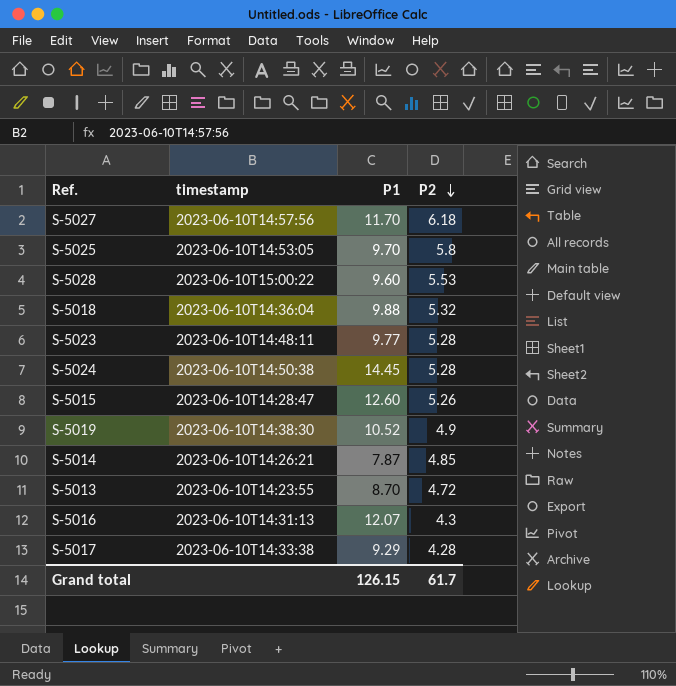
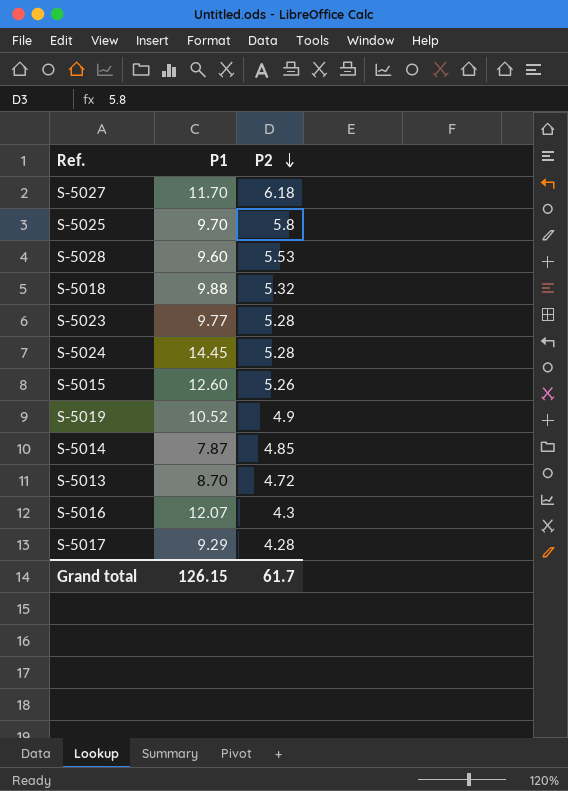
column timestamp | position: 2 -> none

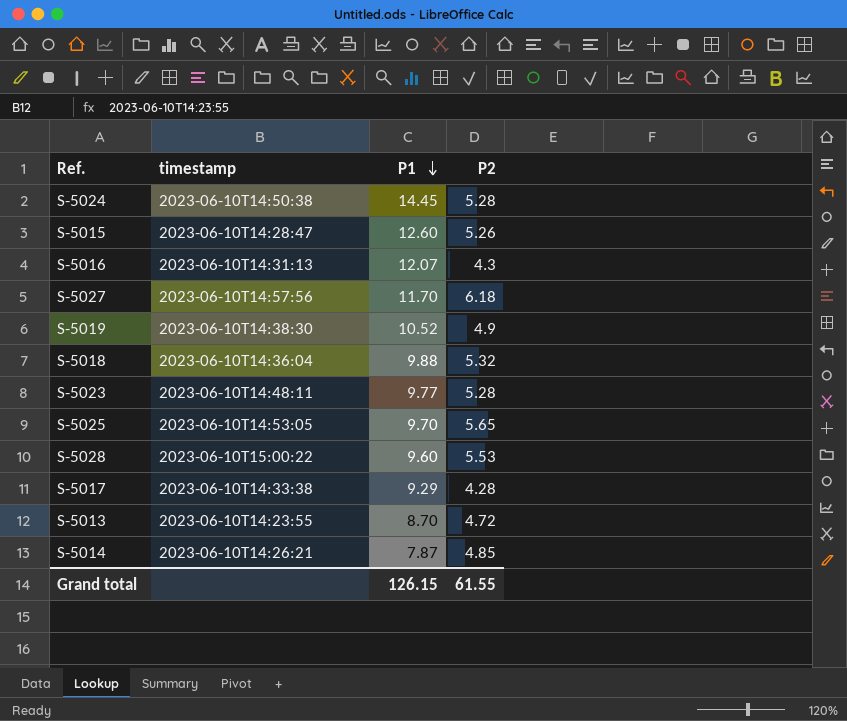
row order: P2 descending -> P1 descending
column timestamp | position: none -> 2
S-5025 | P2: 5.8 -> 5.65
Grand total | P2: 61.7 -> 61.55

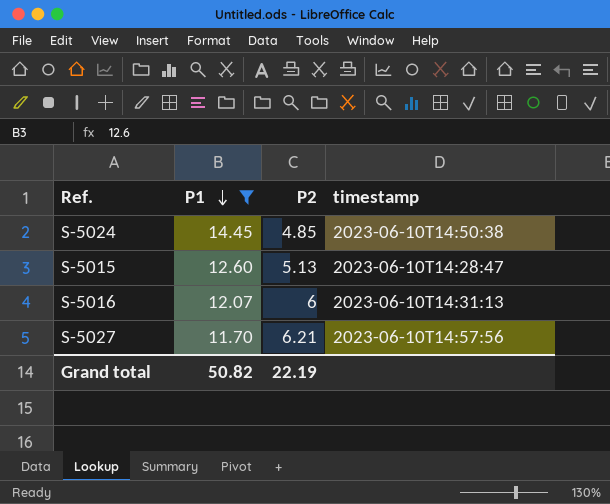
filter: none -> P1 >= 11.70
column timestamp | position: 2 -> 4
S-5024 | P2: 5.28 -> 4.85
S-5015 | P2: 5.26 -> 5.13
S-5016 | P2: 4.3 -> 6
S-5027 | P2: 6.18 -> 6.21
Grand total | P1: 126.15 -> 50.82
Grand total | P2: 61.55 -> 22.19

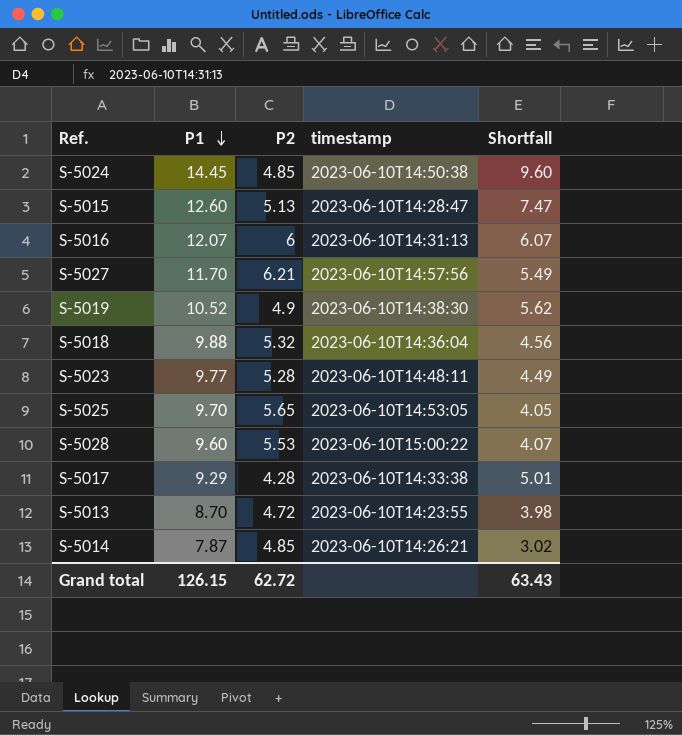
filter: P1 >= 11.70 -> none
column Shortfall | formula: none -> [P1] - [P2]
Grand total | P1: 50.82 -> 126.15
Grand total | P2: 22.19 -> 62.72

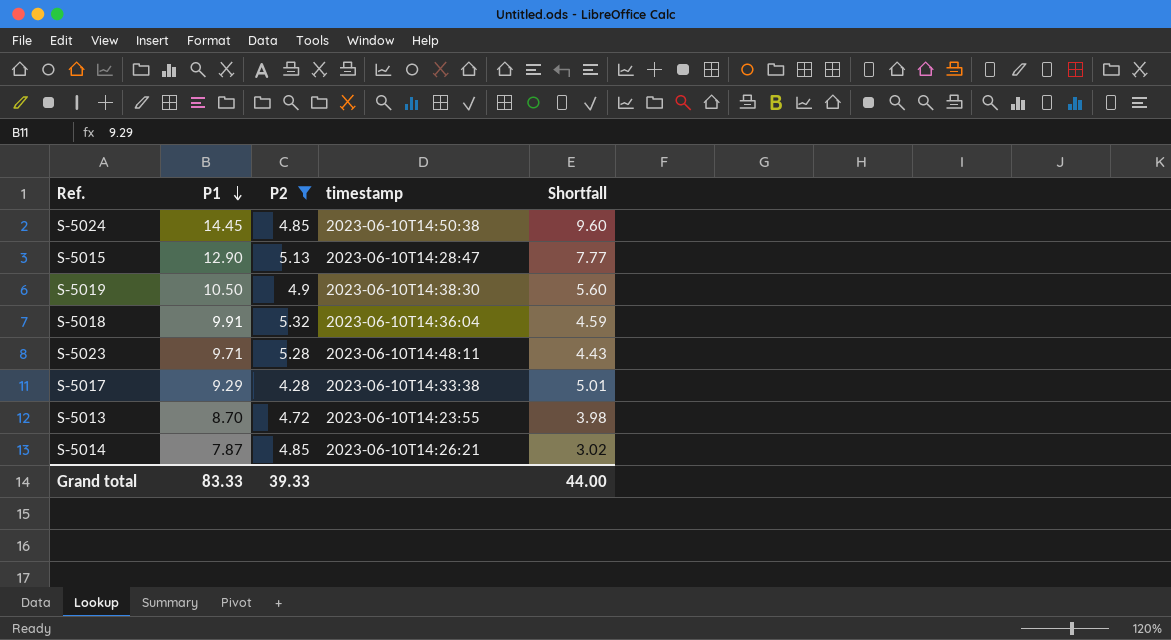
filter: none -> P2 <= 5.32
S-5015 | P1: 12.60 -> 12.90
S-5015 | Shortfall: 7.47 -> 7.77
S-5019 | P1: 10.52 -> 10.50
S-5019 | Shortfall: 5.62 -> 5.60
S-5018 | P1: 9.88 -> 9.91
S-5018 | Shortfall: 4.56 -> 4.59
S-5023 | P1: 9.77 -> 9.71
S-5023 | Shortfall: 4.49 -> 4.43
Grand total | P1: 126.15 -> 83.33
Grand total | P2: 62.72 -> 39.33
Grand total | Shortfall: 63.43 -> 44.00

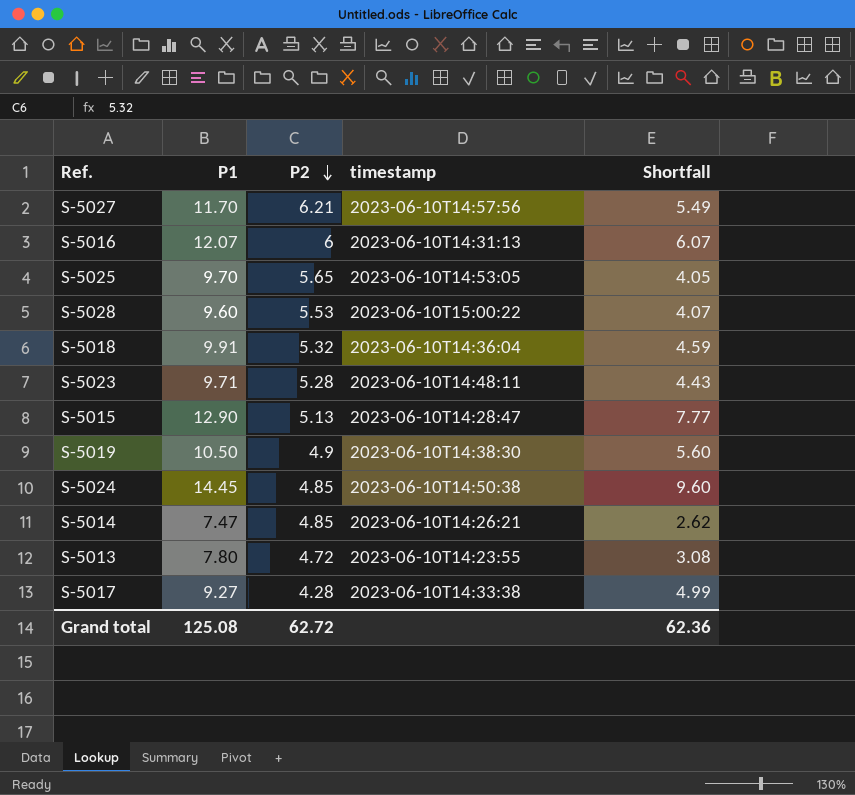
filter: P2 <= 5.32 -> none
row order: P1 descending -> P2 descending
S-5014 | P1: 7.87 -> 7.47
S-5014 | Shortfall: 3.02 -> 2.62
S-5013 | P1: 8.70 -> 7.80
S-5013 | Shortfall: 3.98 -> 3.08
S-5017 | P1: 9.29 -> 9.27
S-5017 | Shortfall: 5.01 -> 4.99
Grand total | P1: 83.33 -> 125.08
Grand total | P2: 39.33 -> 62.72
Grand total | Shortfall: 44.00 -> 62.36

